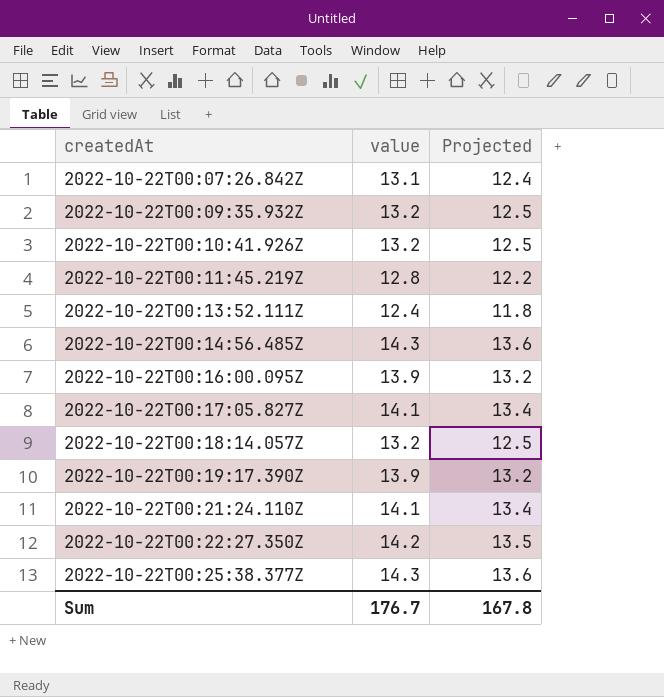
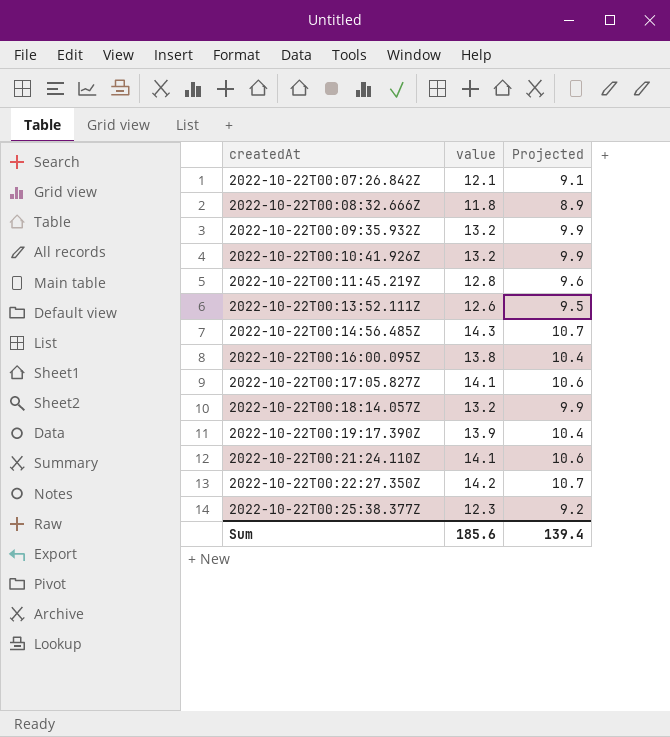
column Projected | formula: [value] * 0.95 -> [value] * 0.75
2022-10-22T00:07:26.842Z | value: 13.1 -> 12.1
row 2022-10-22T00:08:32.666Z: none -> 11.8 | 8.9
2022-10-22T00:13:52.111Z | value: 12.4 -> 12.6
2022-10-22T00:16:00.095Z | value: 13.9 -> 13.8
2022-10-22T00:25:38.377Z | value: 14.3 -> 12.3
Sum | value: 176.7 -> 185.6
Sum | Projected: 167.8 -> 139.4

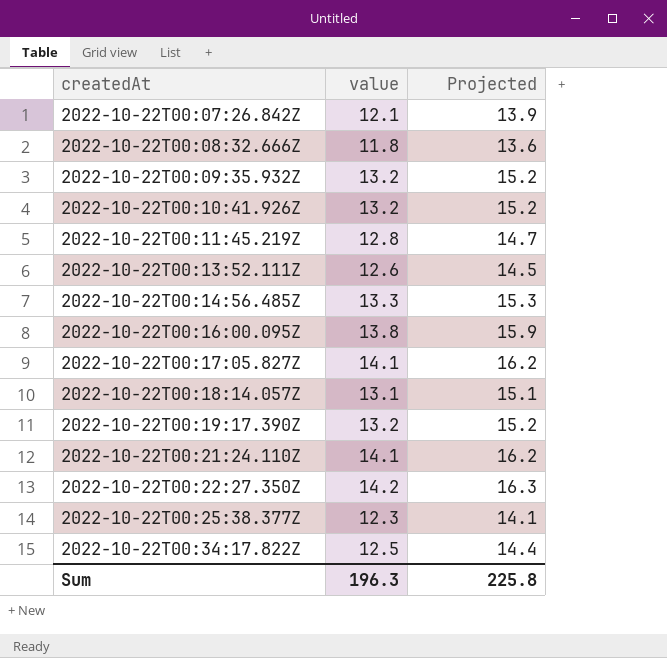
column Projected | formula: [value] * 0.75 -> [value] * 1.15
2022-10-22T00:14:56.485Z | value: 14.3 -> 13.3
2022-10-22T00:18:14.057Z | value: 13.2 -> 13.1
2022-10-22T00:19:17.390Z | value: 13.9 -> 13.2
row 2022-10-22T00:34:17.822Z: none -> 12.5 | 14.4
Sum | value: 185.6 -> 196.3
Sum | Projected: 139.4 -> 225.8

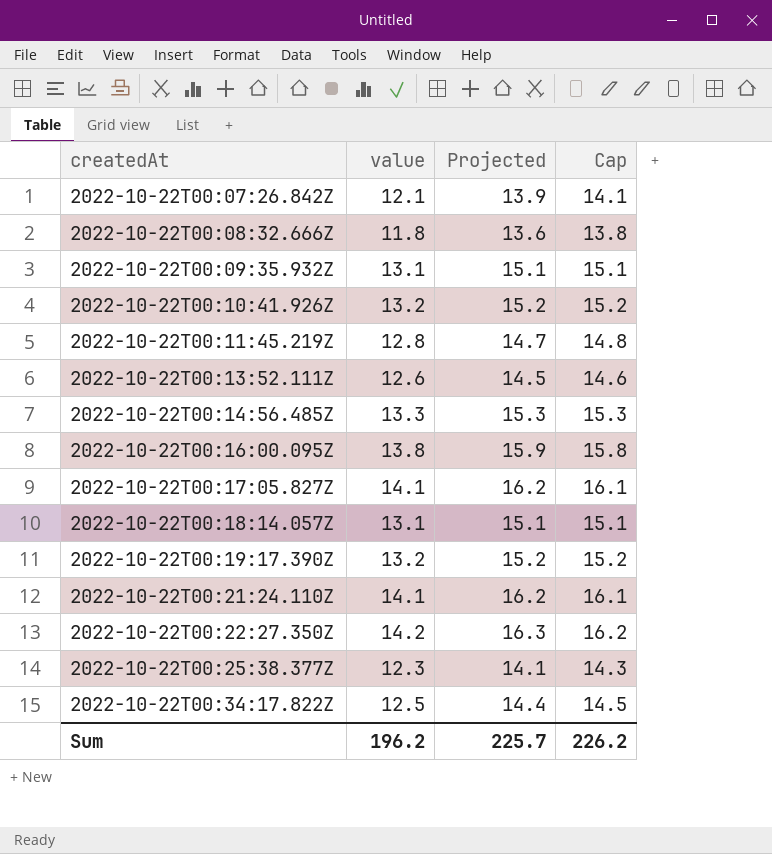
column Cap | formula: none -> [value] + 2
2022-10-22T00:09:35.932Z | value: 13.2 -> 13.1
2022-10-22T00:09:35.932Z | Projected: 15.2 -> 15.1
Sum | value: 196.3 -> 196.2
Sum | Projected: 225.8 -> 225.7

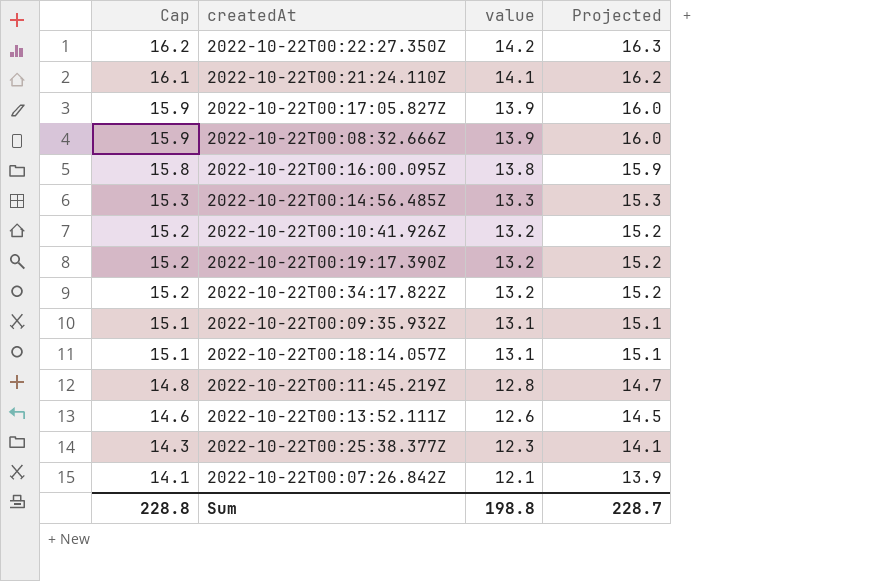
row order: createdAt ascending -> Cap descending
column Cap | position: 4 -> 1
2022-10-22T00:17:05.827Z | Cap: 16.1 -> 15.9
2022-10-22T00:17:05.827Z | value: 14.1 -> 13.9
2022-10-22T00:17:05.827Z | Projected: 16.2 -> 16.0
2022-10-22T00:08:32.666Z | Cap: 13.8 -> 15.9
2022-10-22T00:08:32.666Z | value: 11.8 -> 13.9
2022-10-22T00:08:32.666Z | Projected: 13.6 -> 16.0
2022-10-22T00:34:17.822Z | Cap: 14.5 -> 15.2
2022-10-22T00:34:17.822Z | value: 12.5 -> 13.2
2022-10-22T00:34:17.822Z | Projected: 14.4 -> 15.2
Sum | Cap: 226.2 -> 228.8
Sum | value: 196.2 -> 198.8
Sum | Projected: 225.7 -> 228.7

